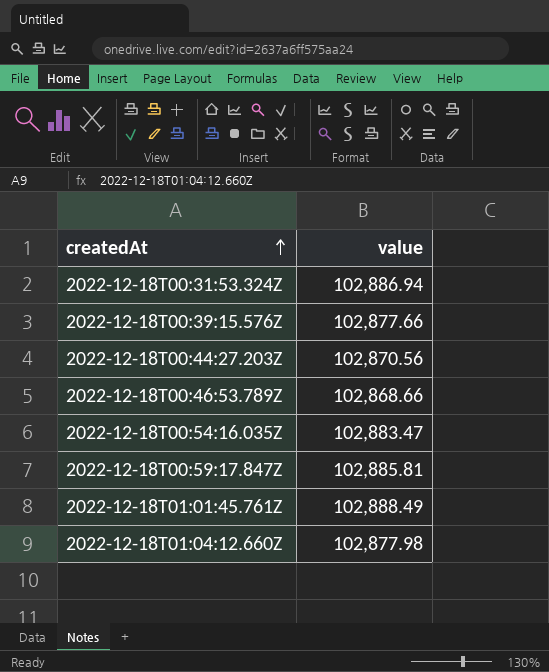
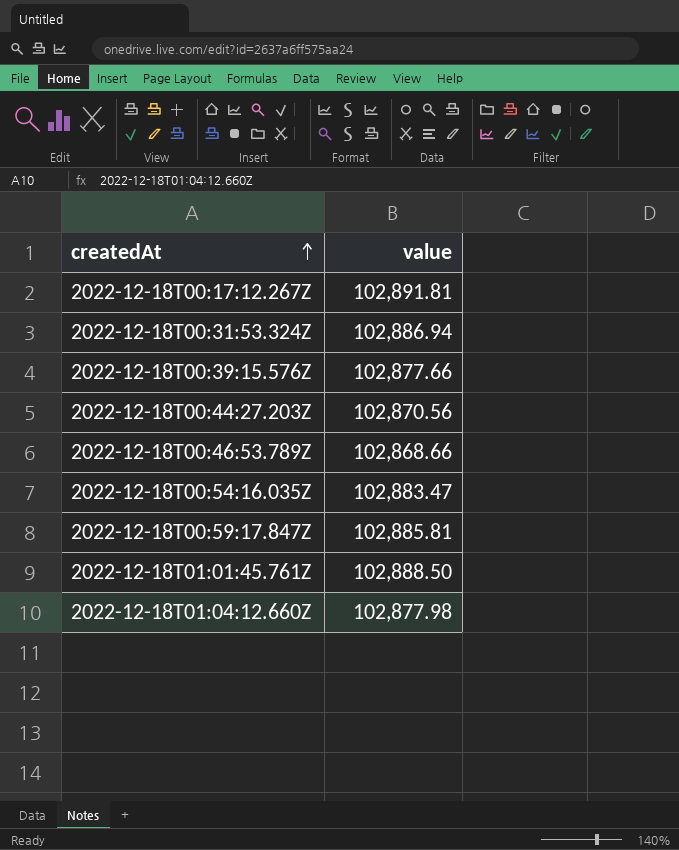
row 2022-12-18T00:17:12.267Z: none -> 102,891.81
2022-12-18T01:01:45.761Z | value: 102,888.49 -> 102,888.50

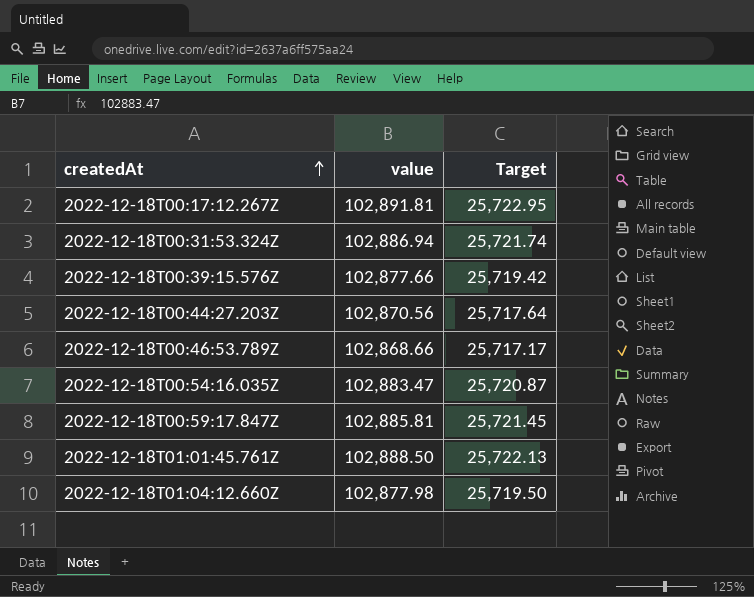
column Target | formula: none -> [value] * 0.25

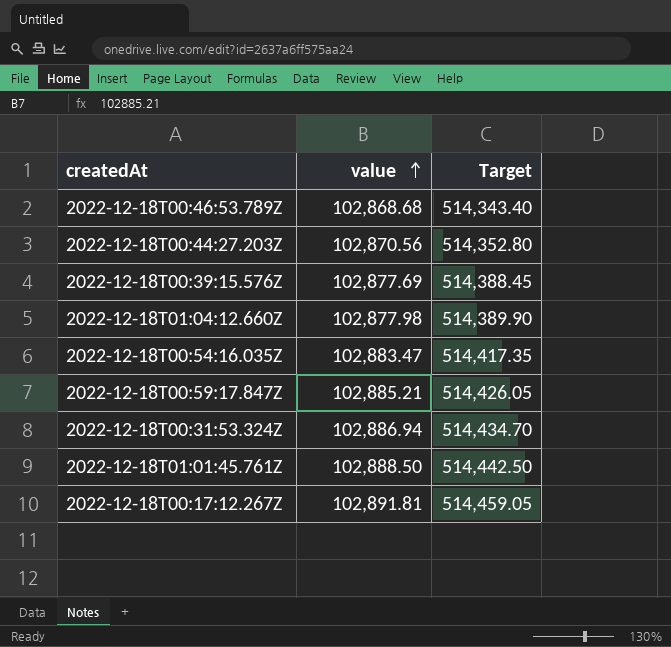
row order: createdAt ascending -> value ascending
column Target | formula: [value] * 0.25 -> [value] * 5
2022-12-18T00:46:53.789Z | value: 102,868.66 -> 102,868.68
2022-12-18T00:39:15.576Z | value: 102,877.66 -> 102,877.69
2022-12-18T00:59:17.847Z | value: 102,885.81 -> 102,885.21

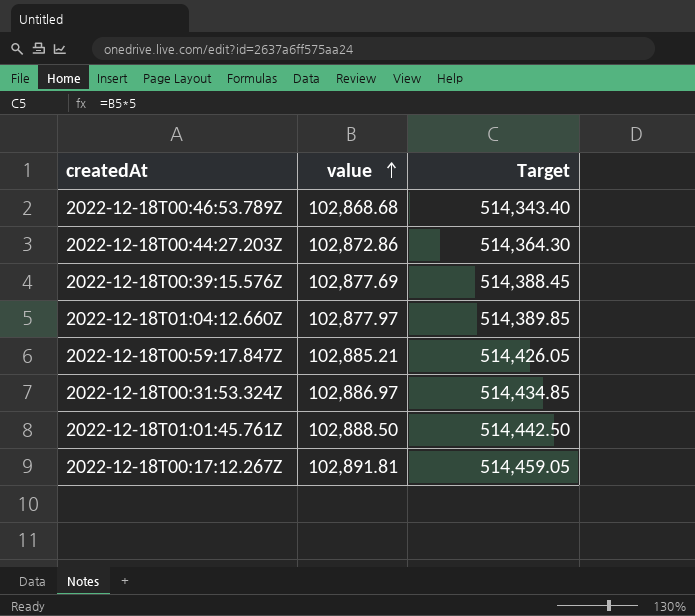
row 2022-12-18T00:54:16.035Z: 102,883.47 | 514,417.35 -> none
2022-12-18T00:44:27.203Z | value: 102,870.56 -> 102,872.86
2022-12-18T00:44:27.203Z | Target: 514,352.80 -> 514,364.30
2022-12-18T01:04:12.660Z | value: 102,877.98 -> 102,877.97
2022-12-18T01:04:12.660Z | Target: 514,389.90 -> 514,389.85
2022-12-18T00:31:53.324Z | value: 102,886.94 -> 102,886.97
2022-12-18T00:31:53.324Z | Target: 514,434.70 -> 514,434.85

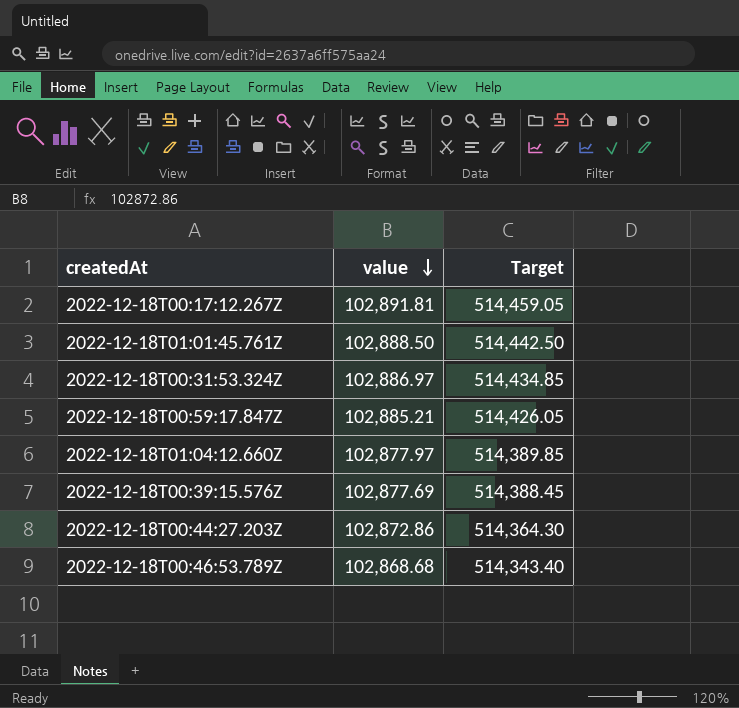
row order: value ascending -> value descending

